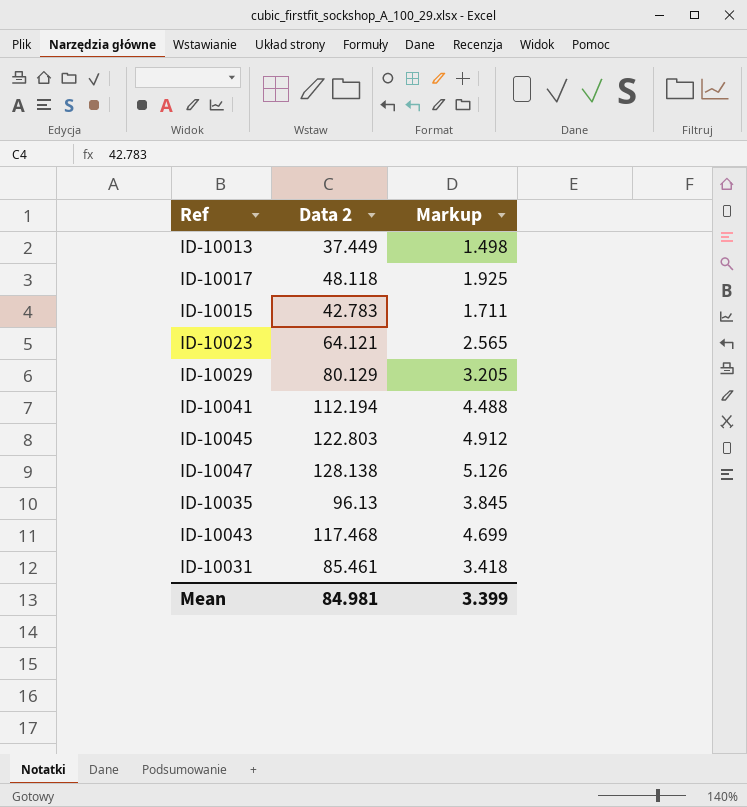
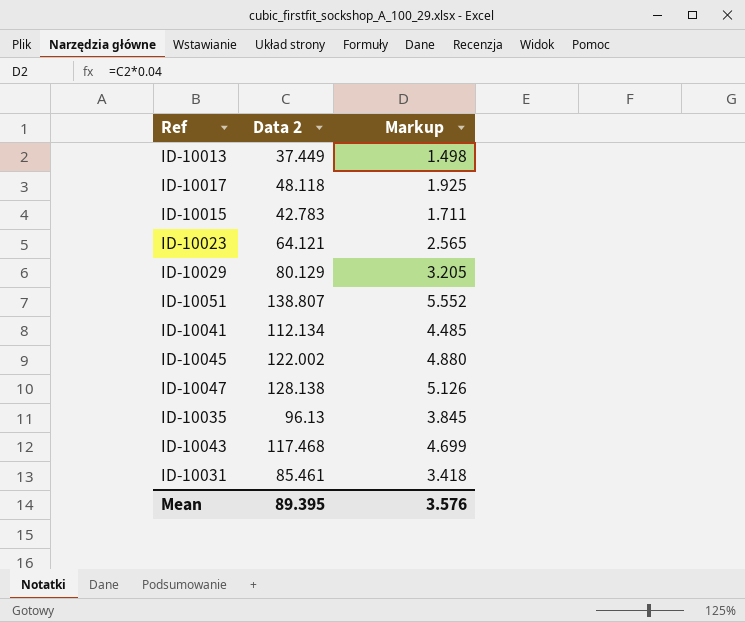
row ID-10051: none -> 138.807 | 5.552
ID-10041 | Data 2: 112.194 -> 112.134
ID-10041 | Markup: 4.488 -> 4.485
ID-10045 | Data 2: 122.803 -> 122.002
ID-10045 | Markup: 4.912 -> 4.880
Mean | Data 2: 84.981 -> 89.395
Mean | Markup: 3.399 -> 3.576

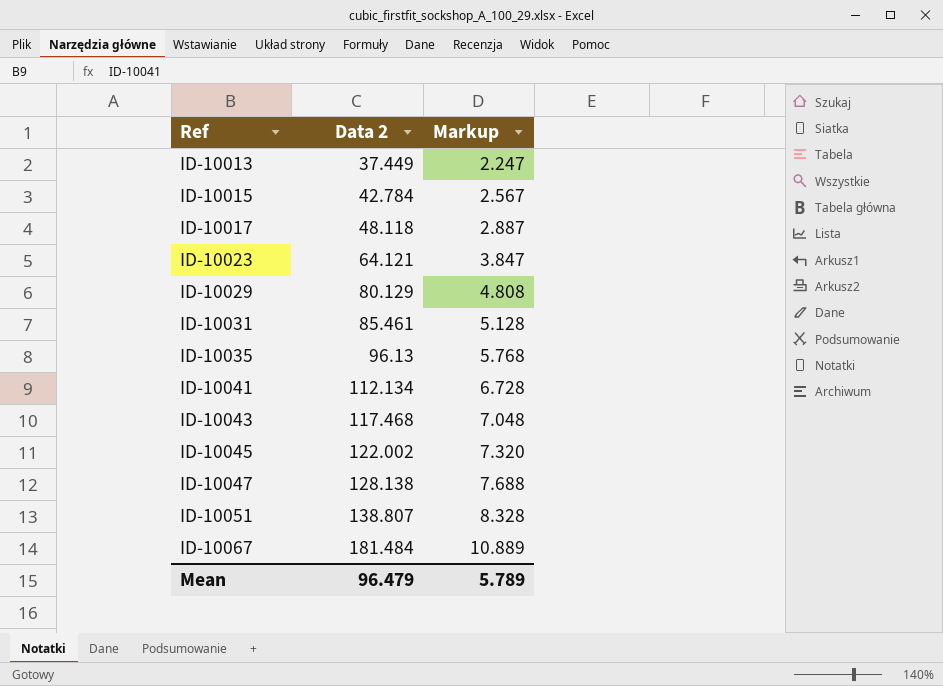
row order: none -> Ref ascending
column Markup | formula: [Data 2] * 0.04 -> [Data 2] * 0.06
ID-10015 | Data 2: 42.783 -> 42.784
row ID-10067: none -> 181.484 | 10.889
Mean | Data 2: 89.395 -> 96.479
Mean | Markup: 3.576 -> 5.789

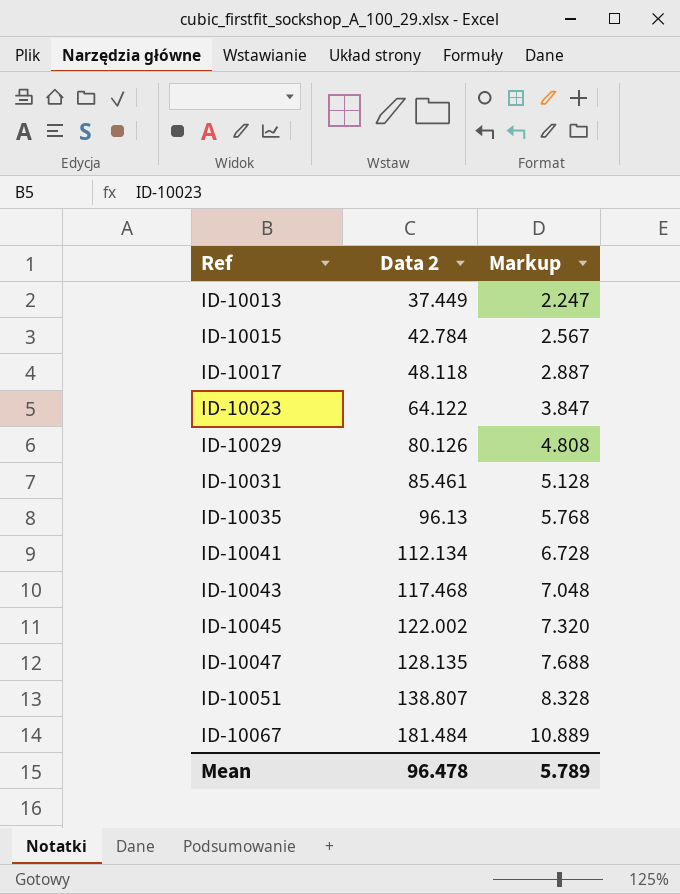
ID-10023 | Data 2: 64.121 -> 64.122
ID-10029 | Data 2: 80.129 -> 80.126
ID-10047 | Data 2: 128.138 -> 128.135
Mean | Data 2: 96.479 -> 96.478

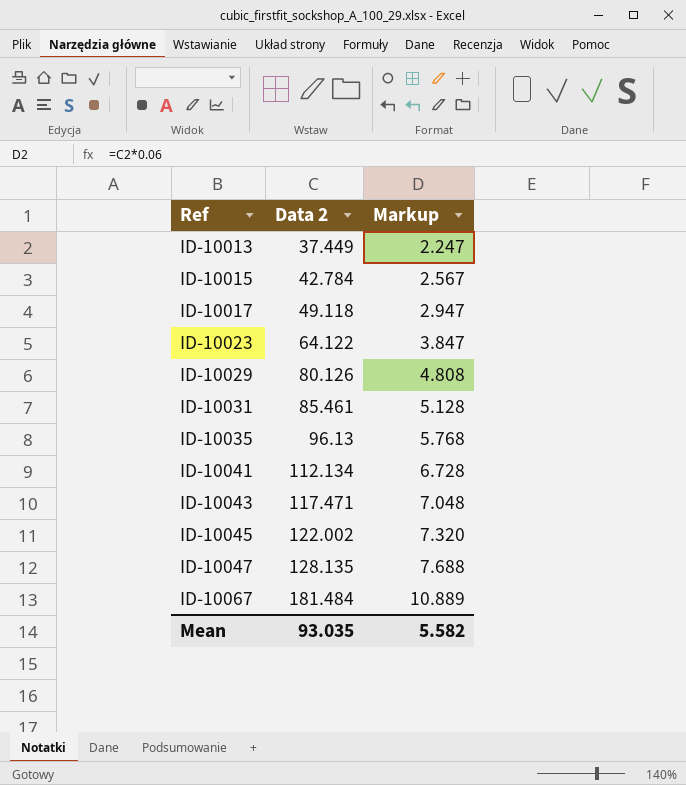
row ID-10051: 138.807 | 8.328 -> none
ID-10017 | Data 2: 48.118 -> 49.118
ID-10017 | Markup: 2.887 -> 2.947
ID-10043 | Data 2: 117.468 -> 117.471
Mean | Data 2: 96.478 -> 93.035
Mean | Markup: 5.789 -> 5.582

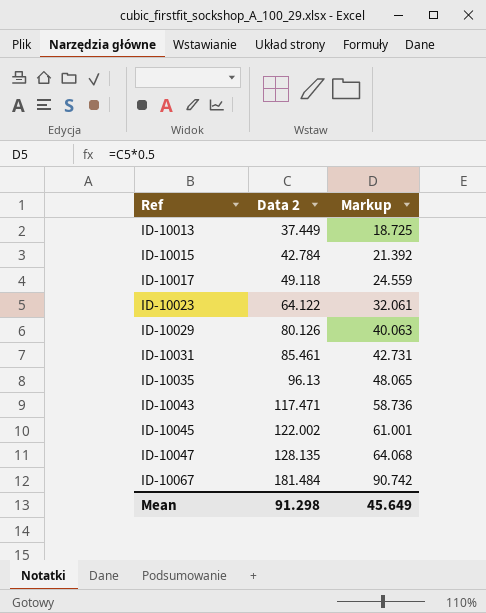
column Markup | formula: [Data 2] * 0.06 -> [Data 2] * 0.5
row ID-10041: 112.134 | 6.728 -> none
Mean | Data 2: 93.035 -> 91.298
Mean | Markup: 5.582 -> 45.649

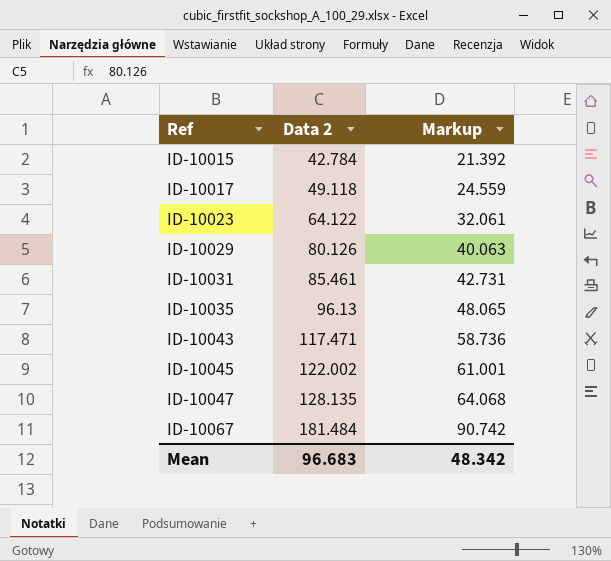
row ID-10013: 37.449 | 18.725 -> none
Mean | Data 2: 91.298 -> 96.683
Mean | Markup: 45.649 -> 48.342

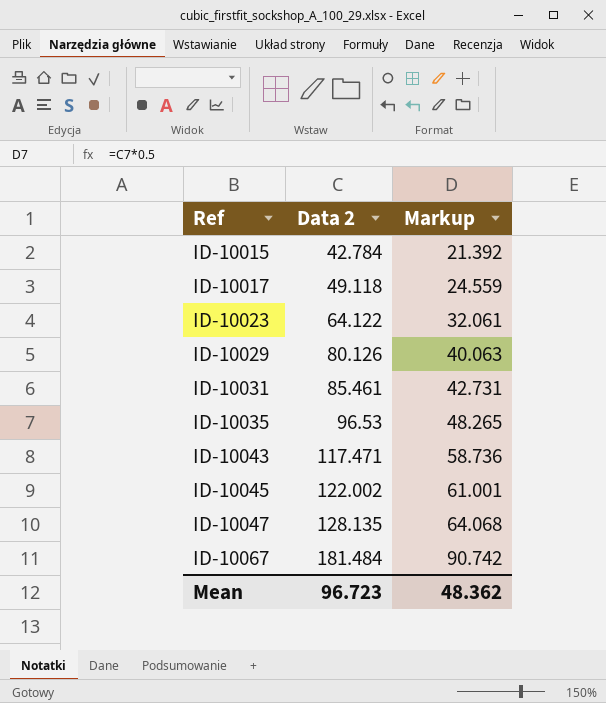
ID-10035 | Data 2: 96.13 -> 96.53
ID-10035 | Markup: 48.065 -> 48.265
Mean | Data 2: 96.683 -> 96.723
Mean | Markup: 48.342 -> 48.362

